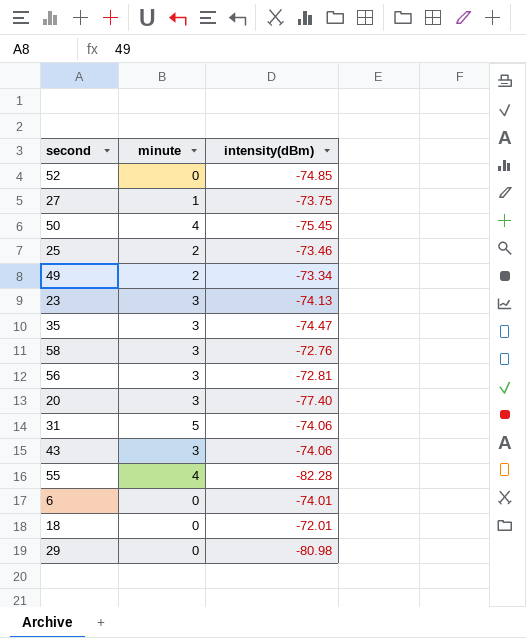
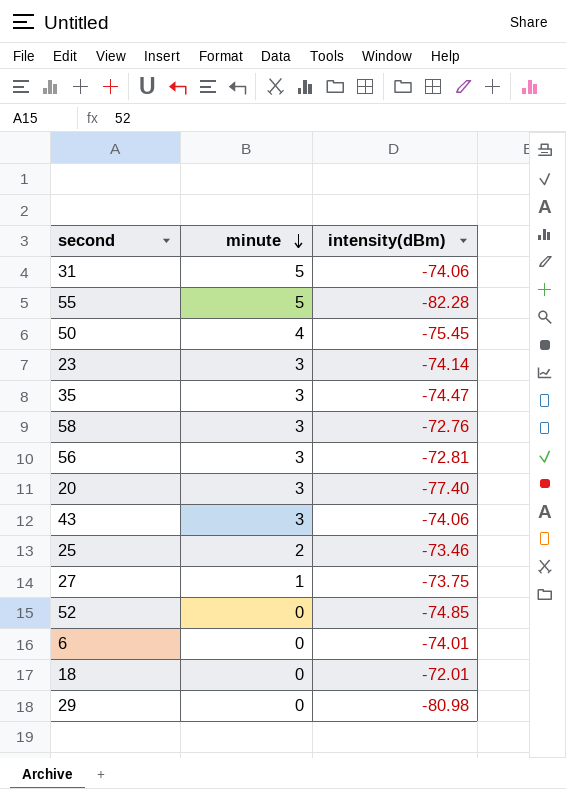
row order: none -> minute descending
row 49: 2 | -73.34 -> none
55 | minute: 4 -> 5
23 | intensity(dBm): -74.13 -> -74.14

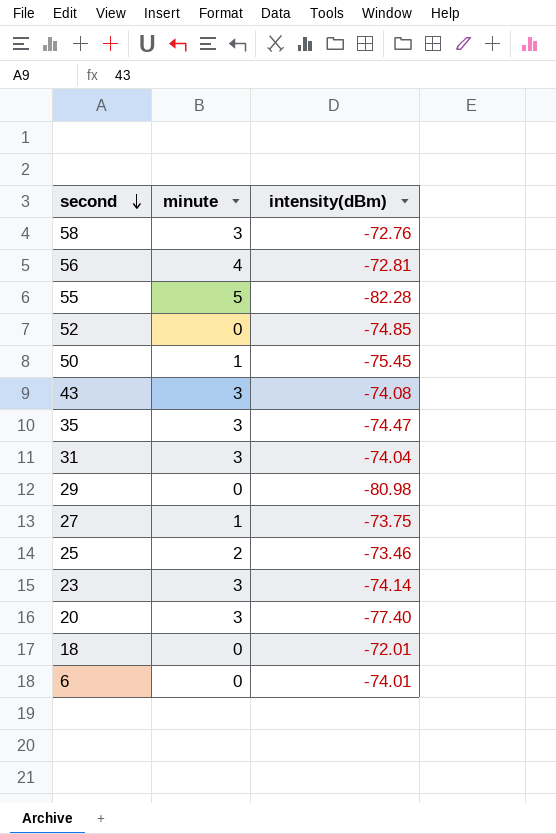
row order: minute descending -> second descending
56 | minute: 3 -> 4
50 | minute: 4 -> 1
43 | intensity(dBm): -74.06 -> -74.08
31 | minute: 5 -> 3
31 | intensity(dBm): -74.06 -> -74.04

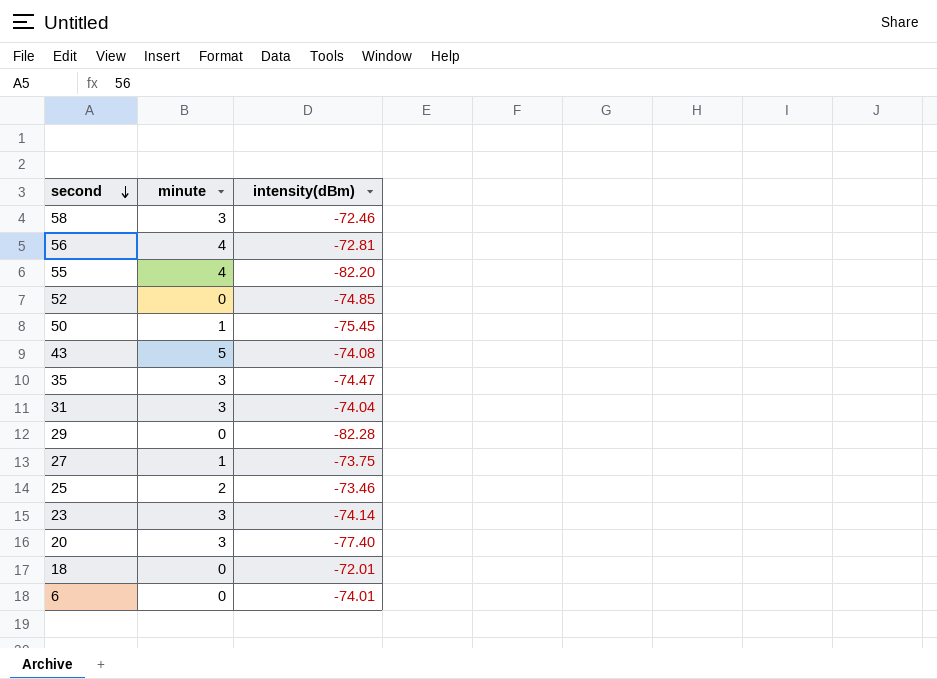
58 | intensity(dBm): -72.76 -> -72.46
55 | minute: 5 -> 4
55 | intensity(dBm): -82.28 -> -82.20
43 | minute: 3 -> 5
29 | intensity(dBm): -80.98 -> -82.28

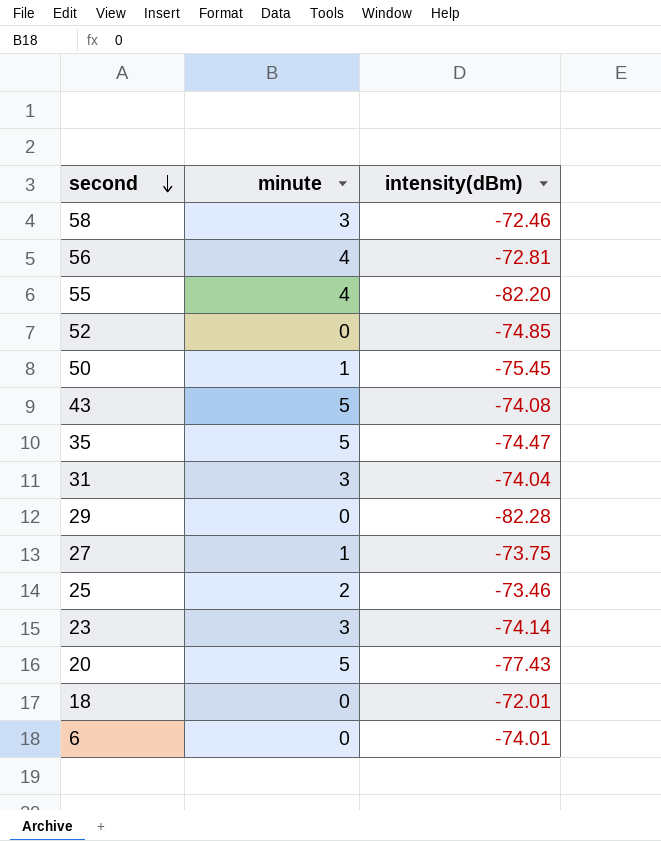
35 | minute: 3 -> 5
20 | minute: 3 -> 5
20 | intensity(dBm): -77.40 -> -77.43

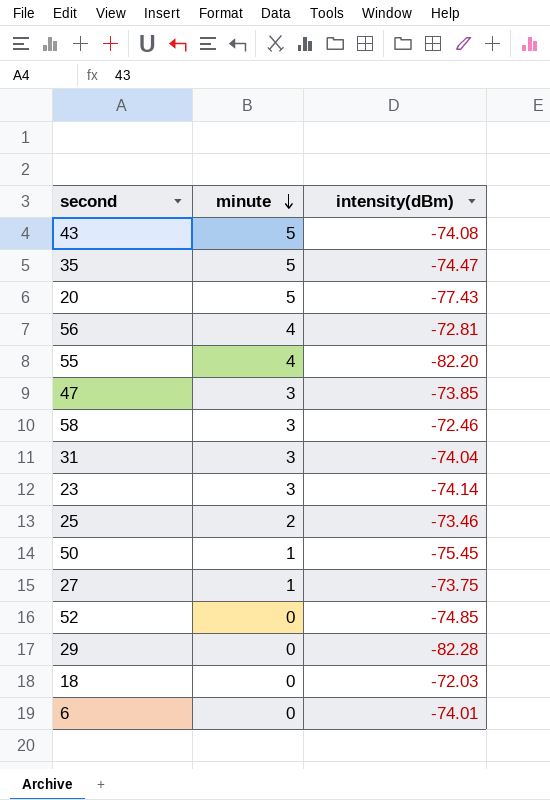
row order: second descending -> minute descending
row 47: none -> 3 | -73.85
18 | intensity(dBm): -72.01 -> -72.03

